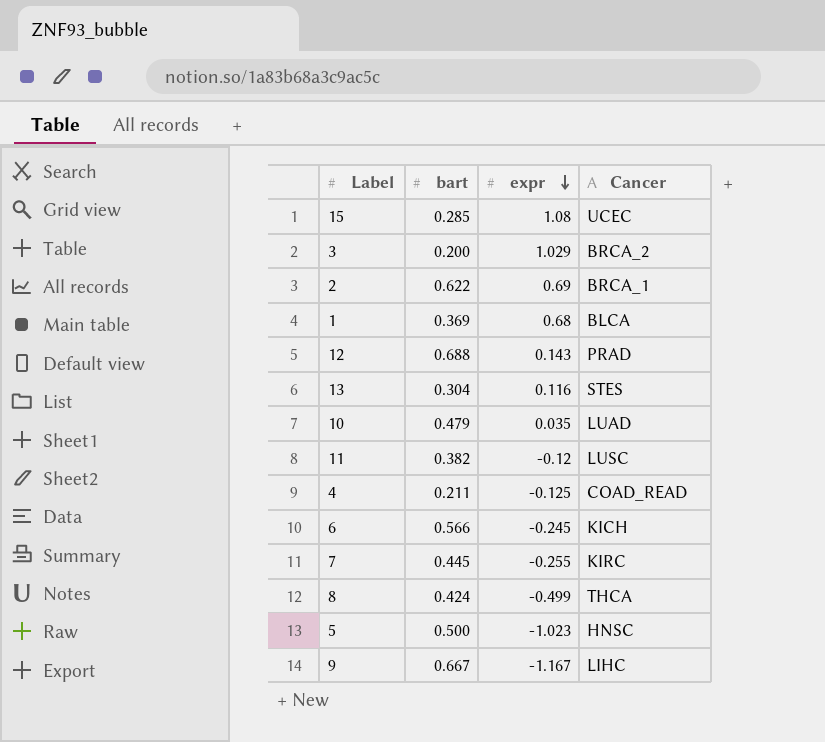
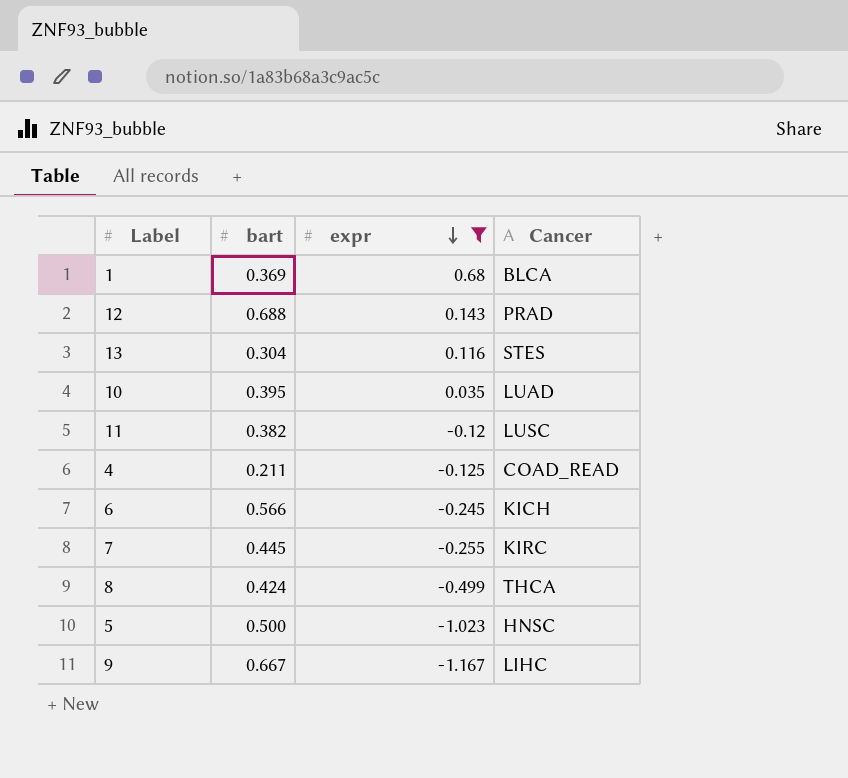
filter: none -> expr <= 0.68
10 | bart: 0.479 -> 0.395

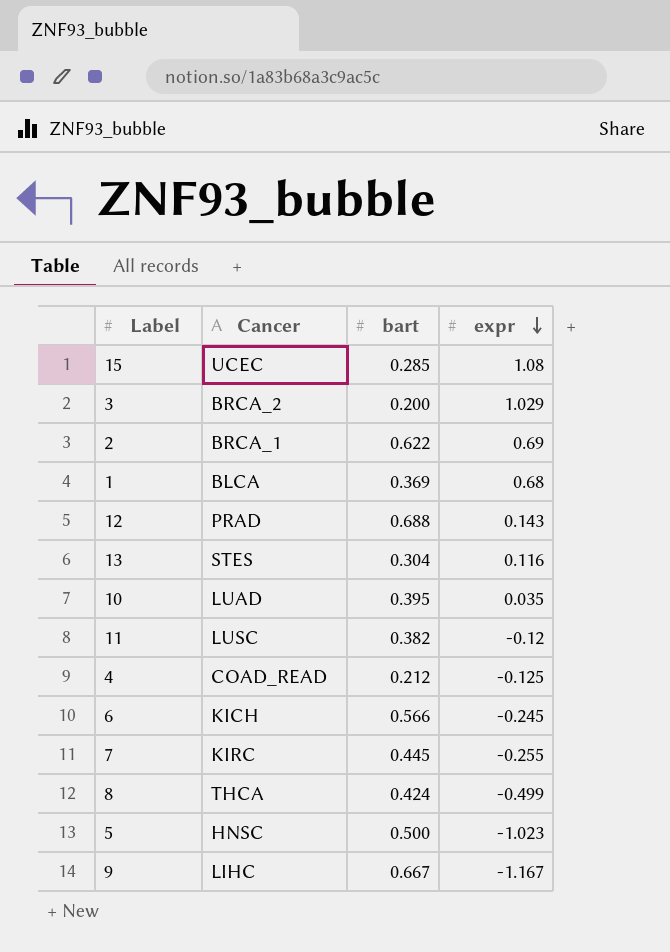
filter: expr <= 0.68 -> none
column Cancer | position: 4 -> 2
4 | bart: 0.211 -> 0.212

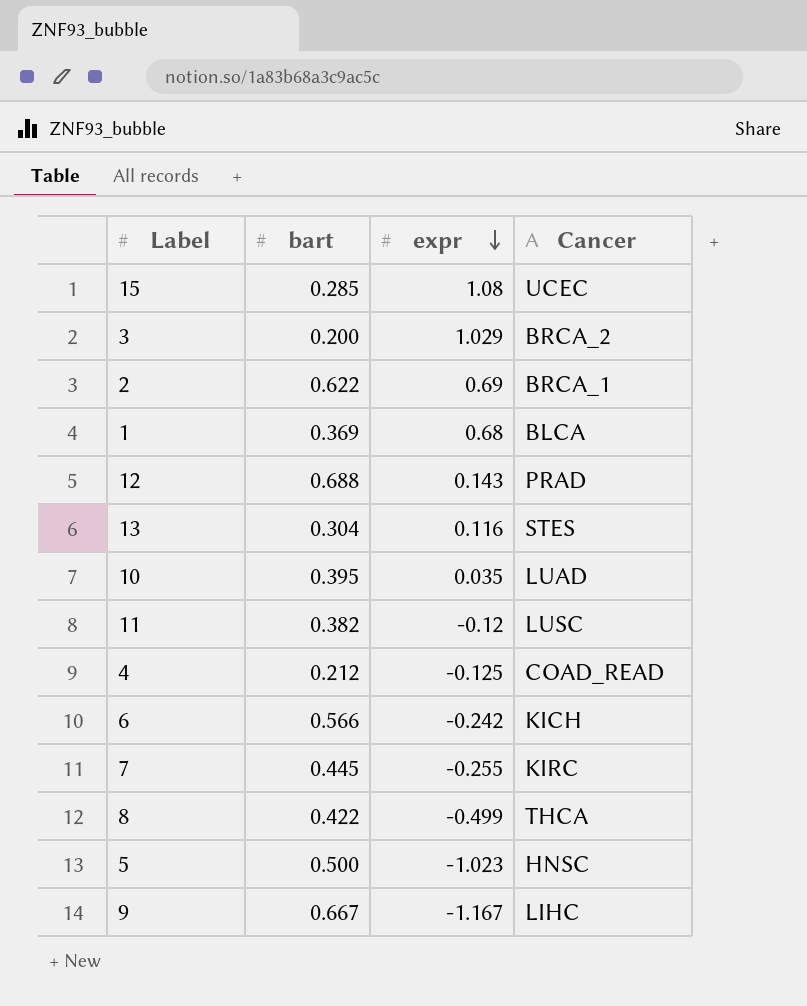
column Cancer | position: 2 -> 4
6 | expr: -0.245 -> -0.242
8 | bart: 0.424 -> 0.422

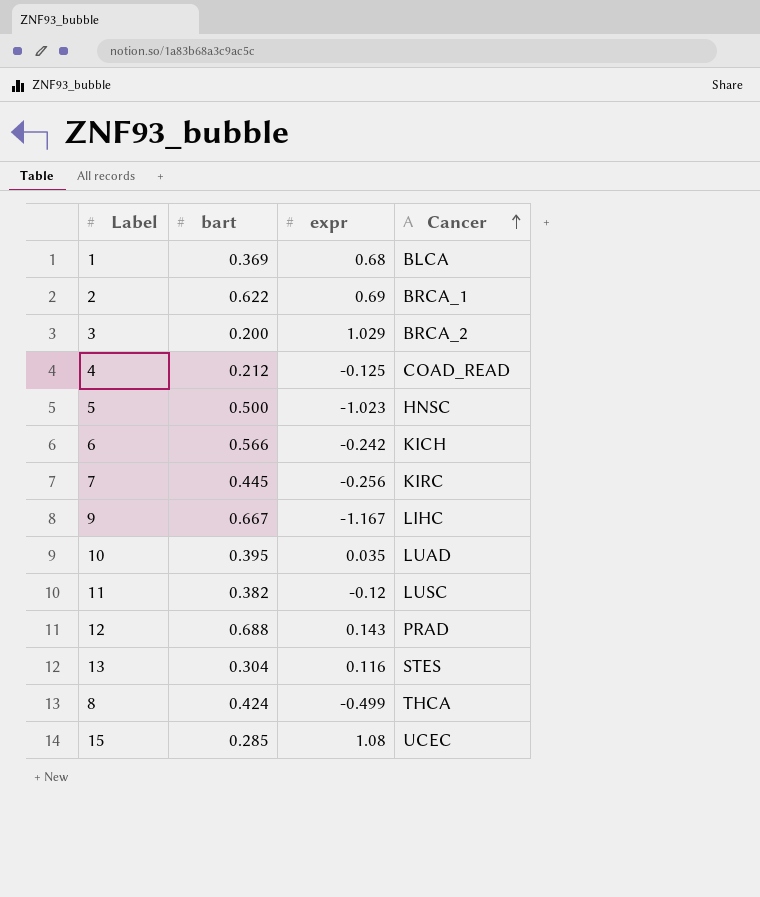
row order: expr descending -> Cancer ascending
7 | expr: -0.255 -> -0.256
8 | bart: 0.422 -> 0.424

